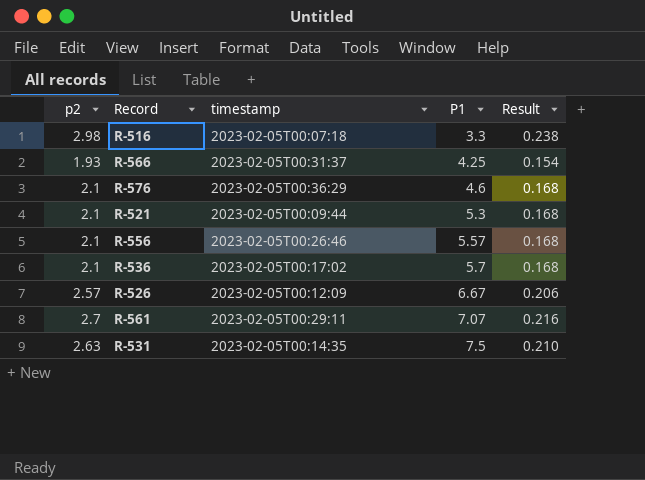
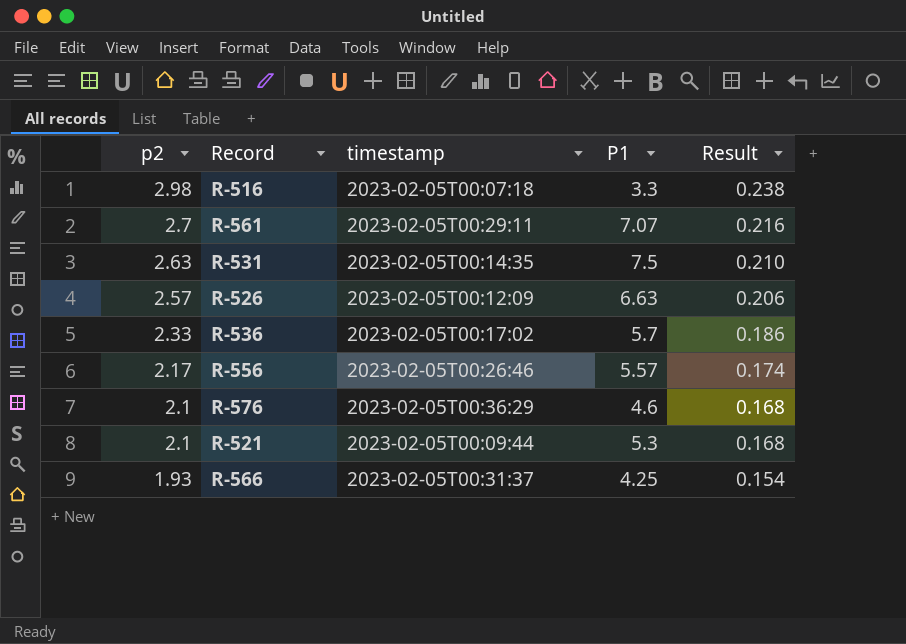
row order: P1 ascending -> p2 descending
R-526 | P1: 6.67 -> 6.63
R-536 | p2: 2.1 -> 2.33
R-536 | Result: 0.168 -> 0.186
R-556 | p2: 2.1 -> 2.17
R-556 | Result: 0.168 -> 0.174

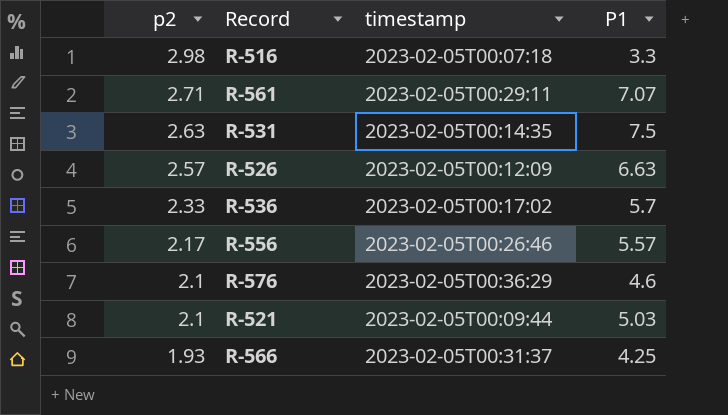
column Result | formula: [p2] * 0.08 -> none
R-561 | p2: 2.7 -> 2.71
R-521 | P1: 5.3 -> 5.03

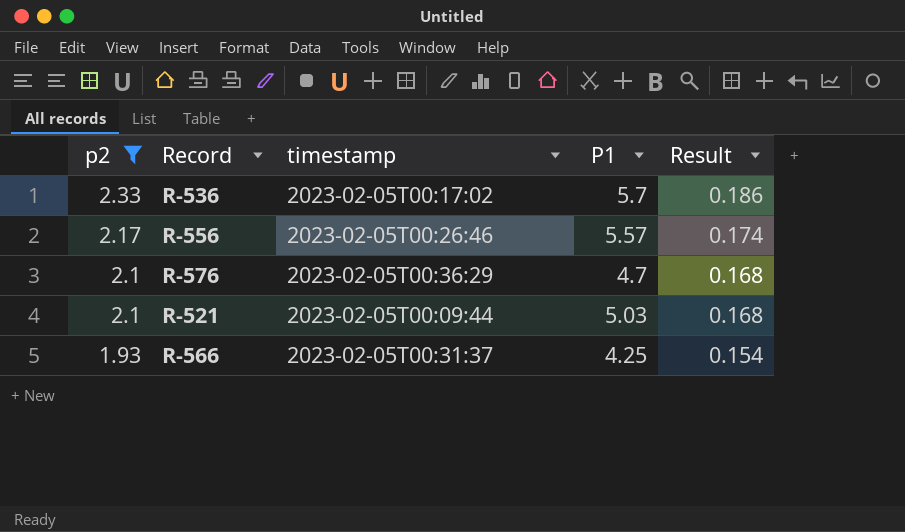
filter: none -> p2 <= 2.33
column Result | formula: none -> [p2] * 0.08
R-576 | P1: 4.6 -> 4.7

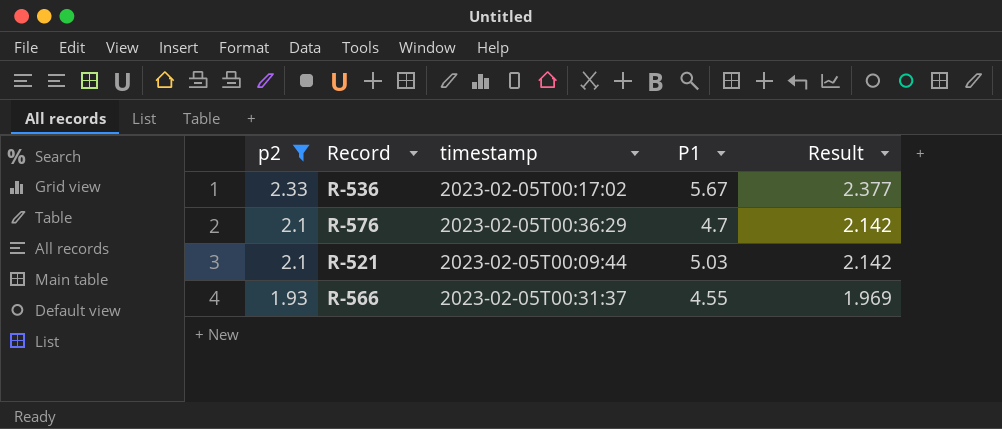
column Result | formula: [p2] * 0.08 -> [p2] * 1.02
row R-556: 2.17 | 2023-02-05T00:26:46 | 5.57 | 0.174 -> none
R-536 | P1: 5.7 -> 5.67
R-566 | P1: 4.25 -> 4.55

